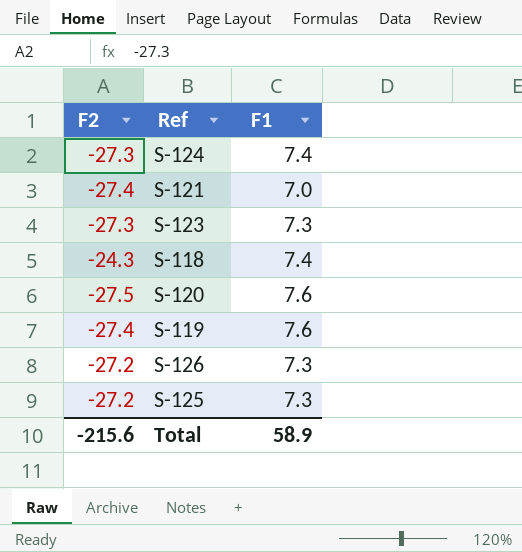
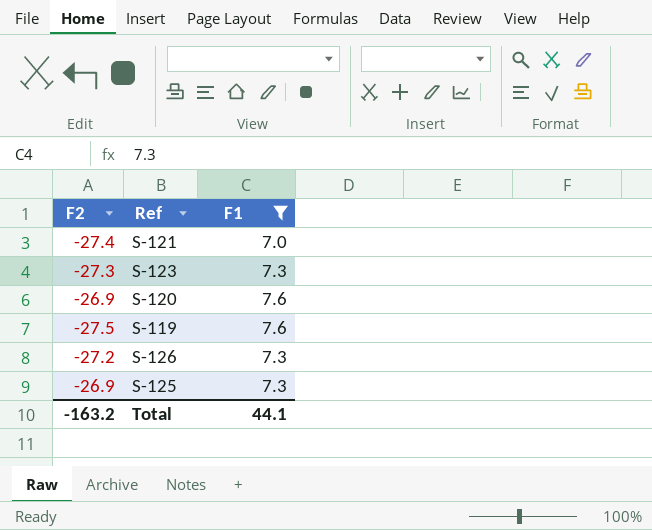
filter: none -> F1 != 7.4
S-120 | F2: -27.5 -> -26.9
S-119 | F2: -27.4 -> -27.5
S-125 | F2: -27.2 -> -26.9
Total | F2: -215.6 -> -163.2
Total | F1: 58.9 -> 44.1

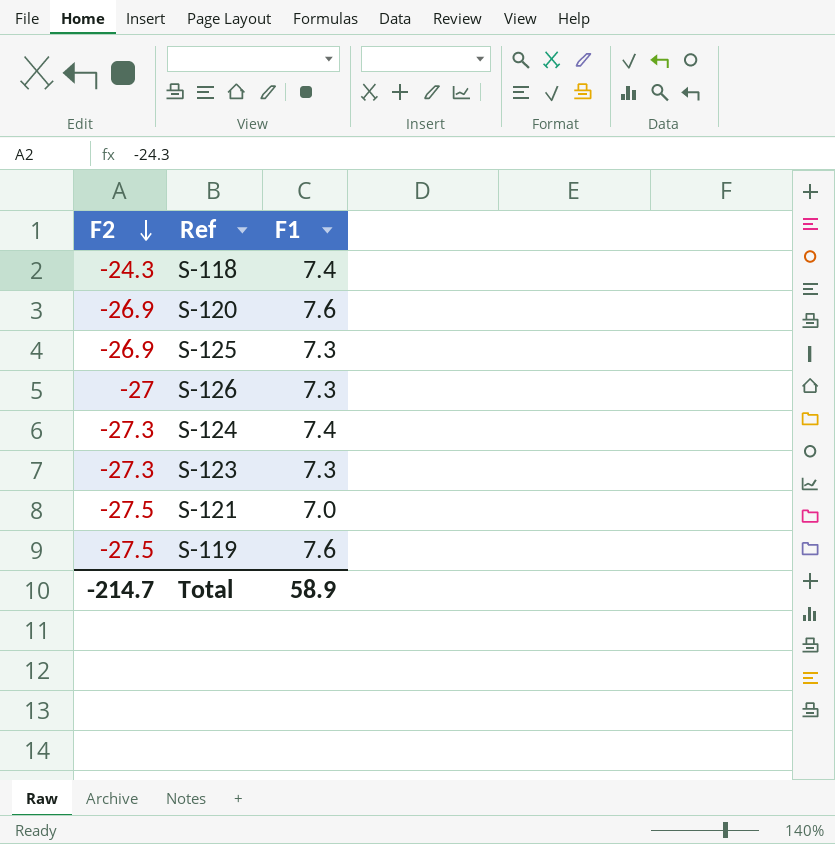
filter: F1 != 7.4 -> none
row order: none -> F2 descending
S-126 | F2: -27.2 -> -27
S-121 | F2: -27.4 -> -27.5
Total | F2: -163.2 -> -214.7
Total | F1: 44.1 -> 58.9

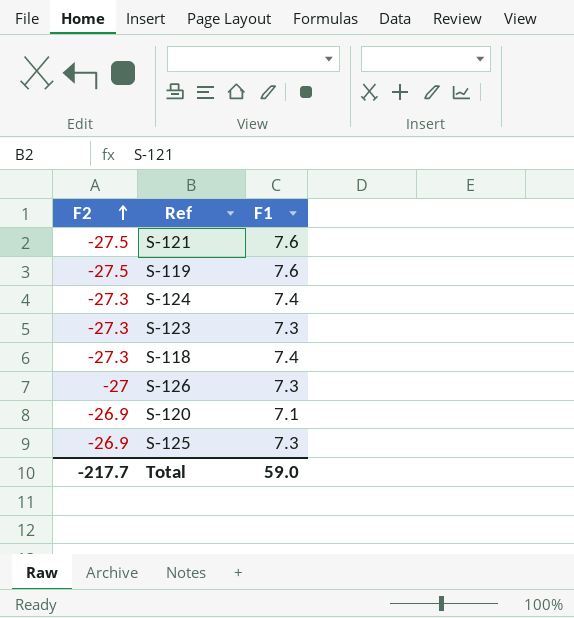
row order: F2 descending -> F2 ascending
S-121 | F1: 7.0 -> 7.6
S-118 | F2: -24.3 -> -27.3
S-120 | F1: 7.6 -> 7.1
Total | F2: -214.7 -> -217.7
Total | F1: 58.9 -> 59.0

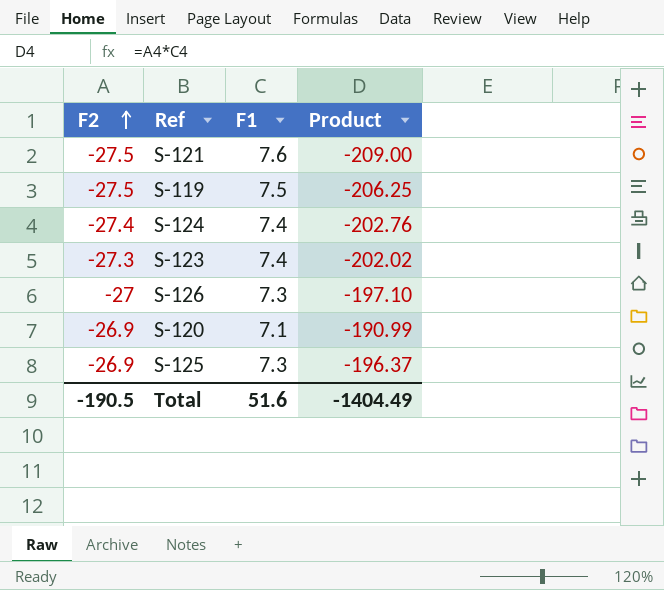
column Product | formula: none -> [F2] * [F1]
row S-118: -27.3 | 7.4 -> none
S-119 | F1: 7.6 -> 7.5
S-124 | F2: -27.3 -> -27.4
S-123 | F1: 7.3 -> 7.4
Total | F2: -217.7 -> -190.5
Total | F1: 59.0 -> 51.6

